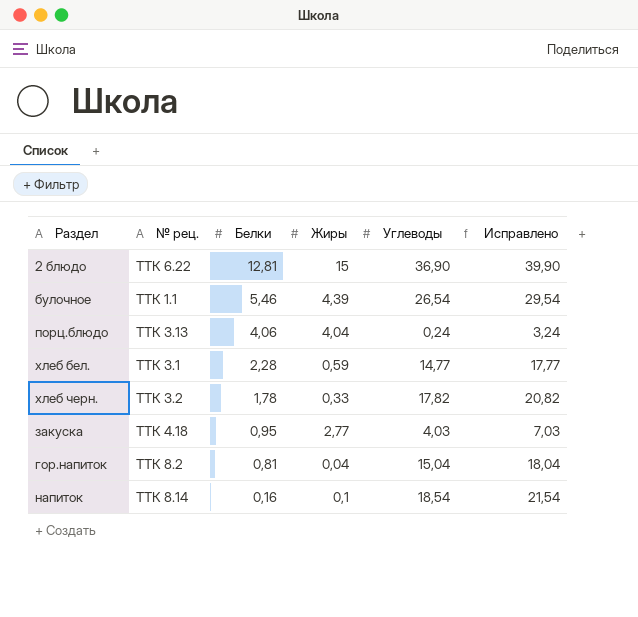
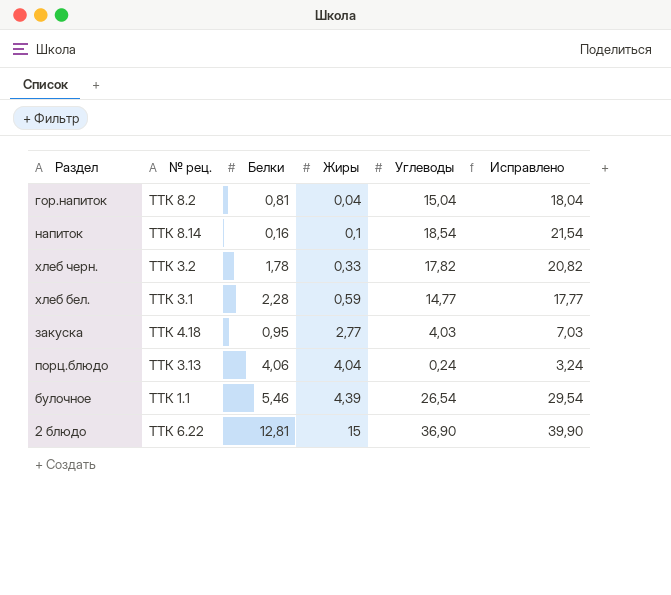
row order: Белки descending -> Жиры ascending

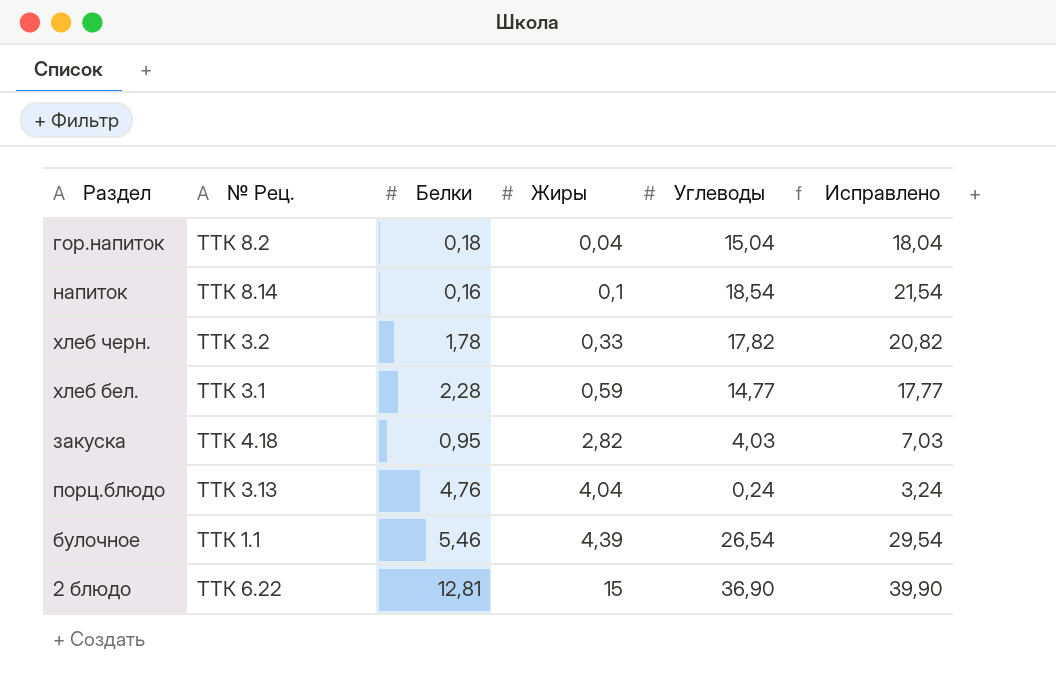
column name: № рец. -> № Рец.
гор.напиток | Белки: 0,81 -> 0,18
закуска | Жиры: 2,77 -> 2,82
порц.блюдо | Белки: 4,06 -> 4,76

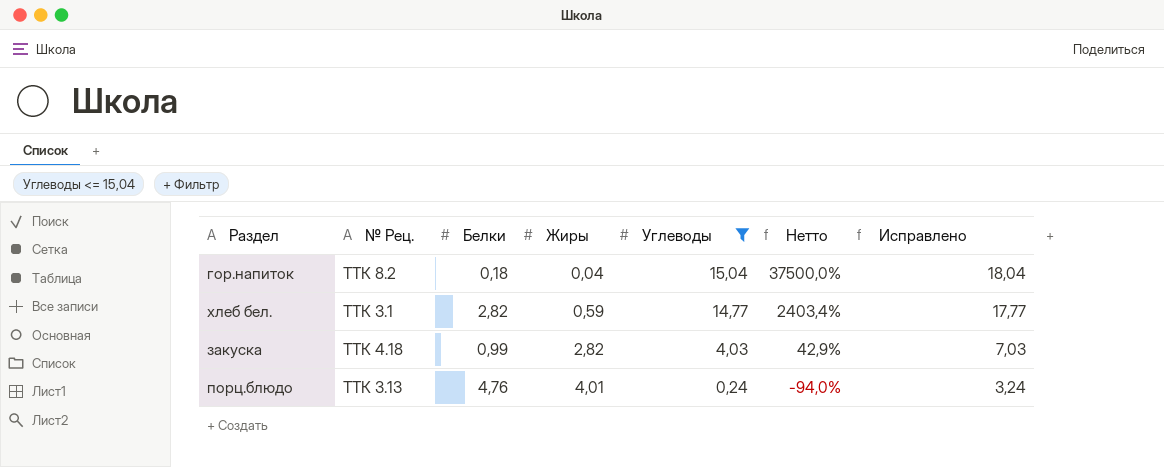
filter: none -> Углеводы <= 15,04
column Нетто | formula: none -> ([Углеводы] - [Жиры]) / [Жиры]
хлеб бел. | Белки: 2,28 -> 2,82
закуска | Белки: 0,95 -> 0,99
порц.блюдо | Жиры: 4,04 -> 4,01

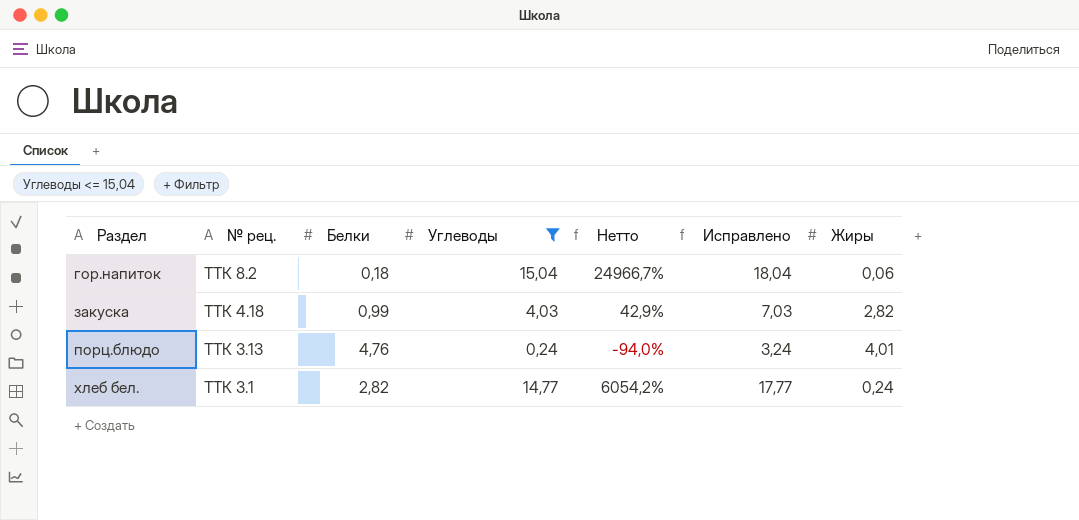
row order: Жиры ascending -> Раздел ascending
column name: № Рец. -> № рец.
column Жиры | position: 4 -> 7
гор.напиток | Нетто: 37500,0% -> 24966,7%
гор.напиток | Жиры: 0,04 -> 0,06
хлеб бел. | Нетто: 2403,4% -> 6054,2%
хлеб бел. | Жиры: 0,59 -> 0,24

